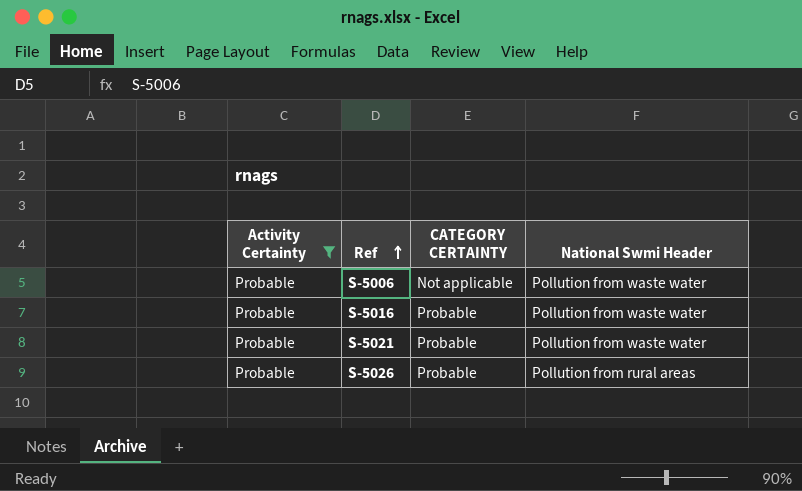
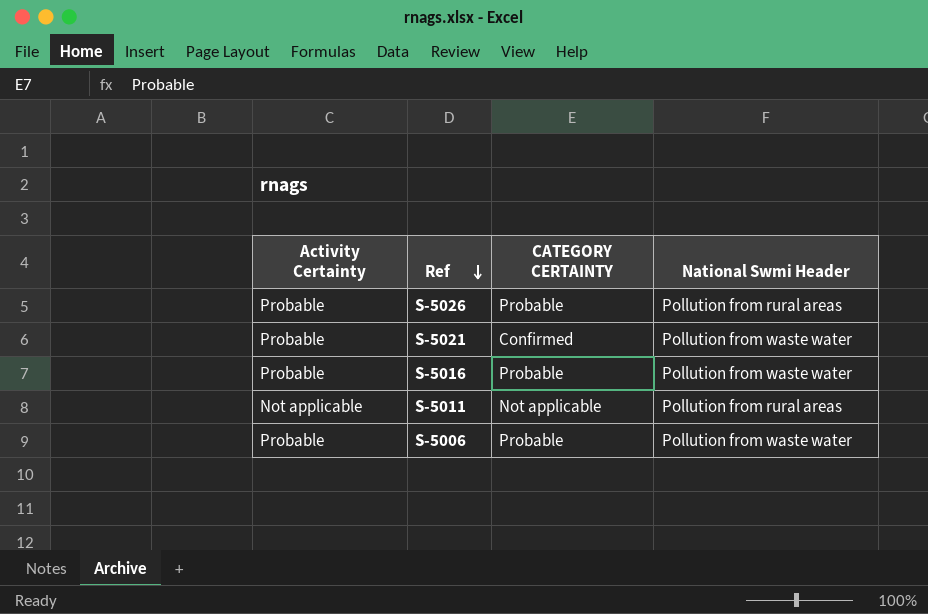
filter: Activity Certainty = Probable -> none
row order: Ref ascending -> Ref descending
S-5021 | CATEGORY CERTAINTY: Probable -> Confirmed
S-5006 | CATEGORY CERTAINTY: Not applicable -> Probable

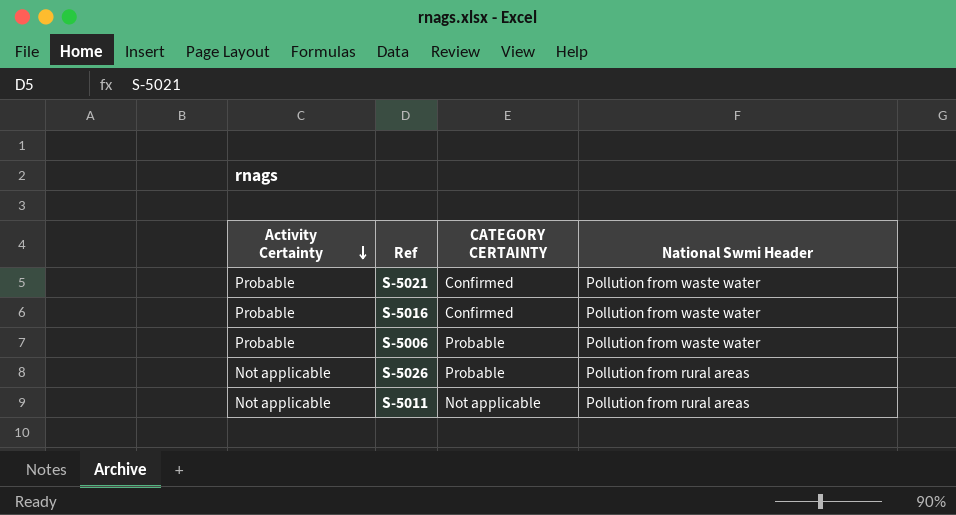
row order: Ref descending -> Activity Certainty descending
S-5016 | CATEGORY CERTAINTY: Probable -> Confirmed
S-5026 | Activity Certainty: Probable -> Not applicable

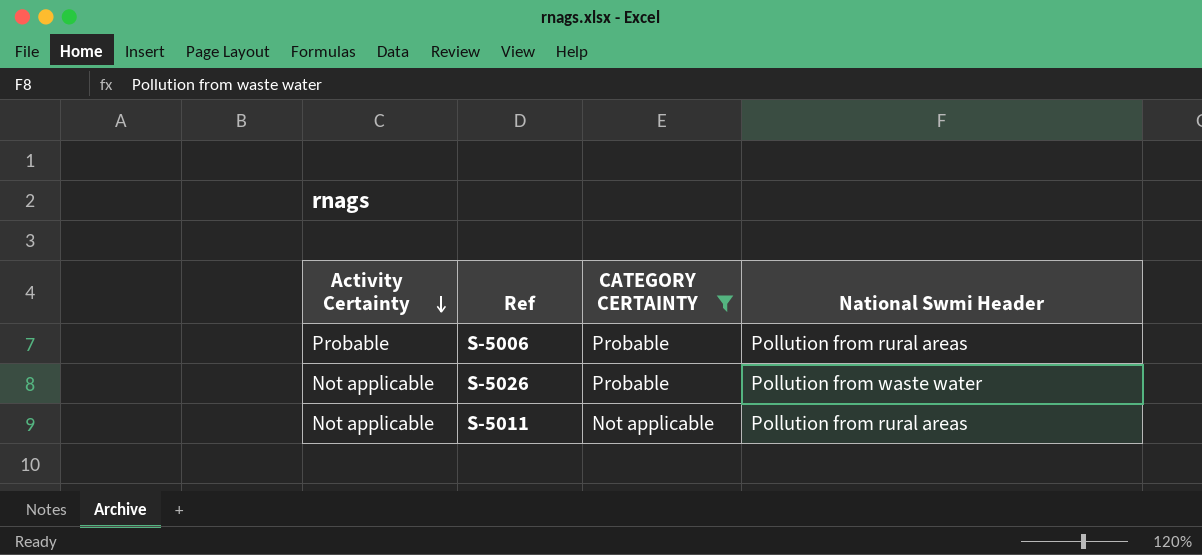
filter: none -> CATEGORY CERTAINTY != Confirmed
S-5006 | National Swmi Header: Pollution from waste water -> Pollution from rural areas
S-5026 | National Swmi Header: Pollution from rural areas -> Pollution from waste water

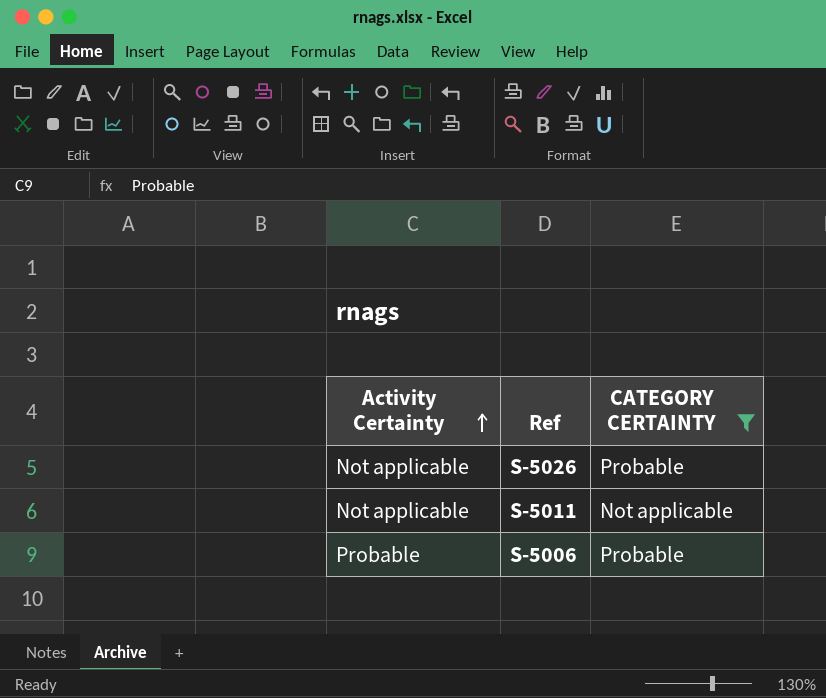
row order: Activity Certainty descending -> Activity Certainty ascending
column National Swmi Header | position: 4 -> none

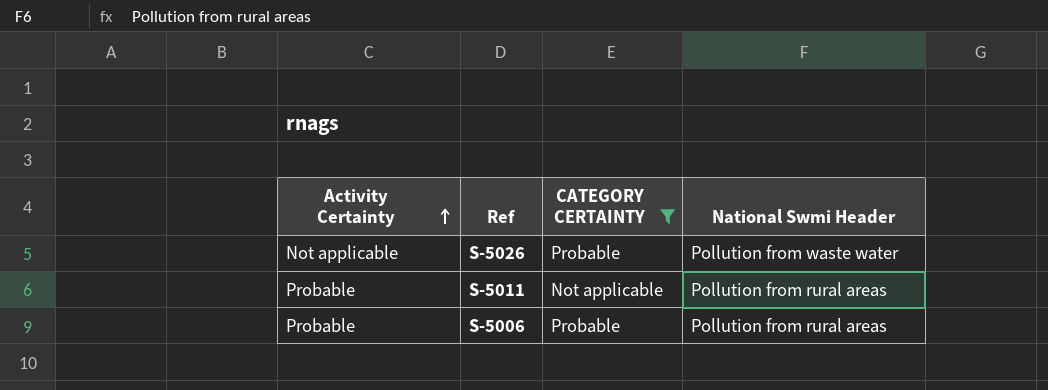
column National Swmi Header | position: none -> 4
S-5011 | Activity Certainty: Not applicable -> Probable

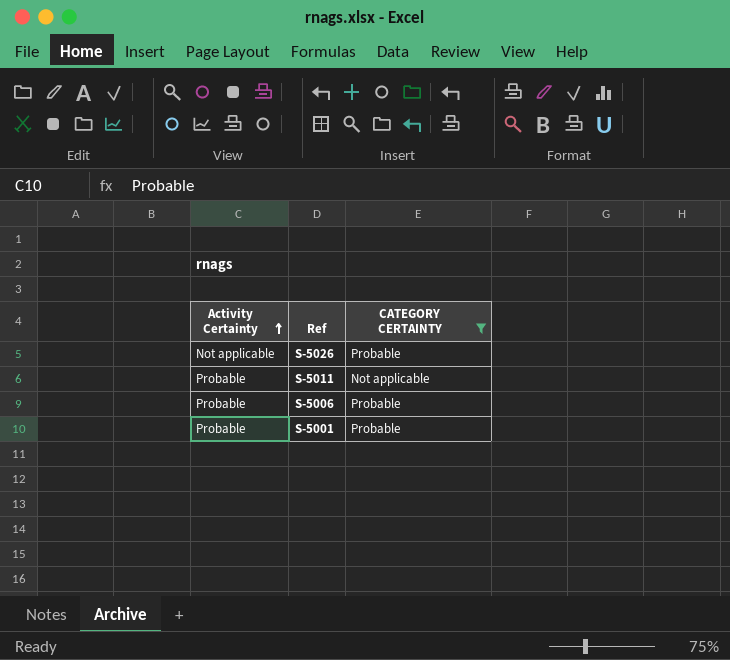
column National Swmi Header | position: 4 -> none
row S-5001: none -> Probable | Probable

